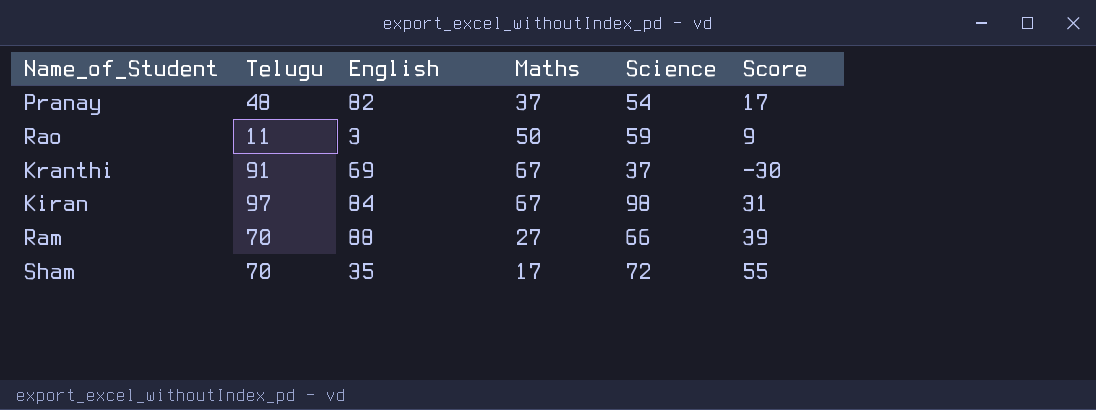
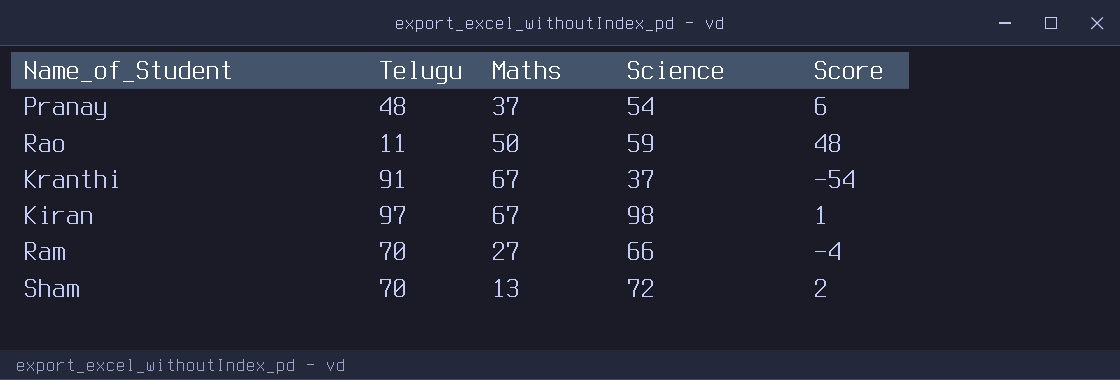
column English | position: 3 -> none
column Score | formula: [Science] - [Maths] -> [Science] - [Telugu]
Sham | Maths: 17 -> 13

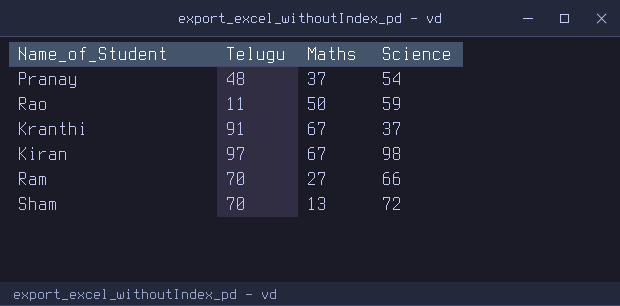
column Score | formula: [Science] - [Telugu] -> none

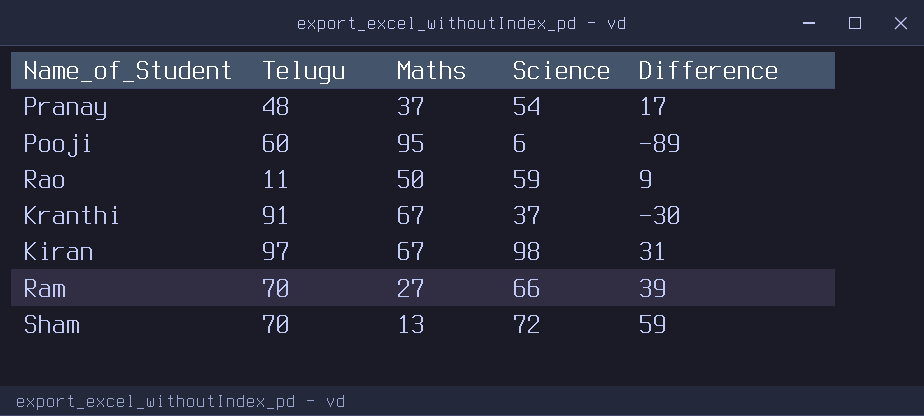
column Difference | formula: none -> [Science] - [Maths]
row Pooji: none -> 60 | 95 | 6 | -89

